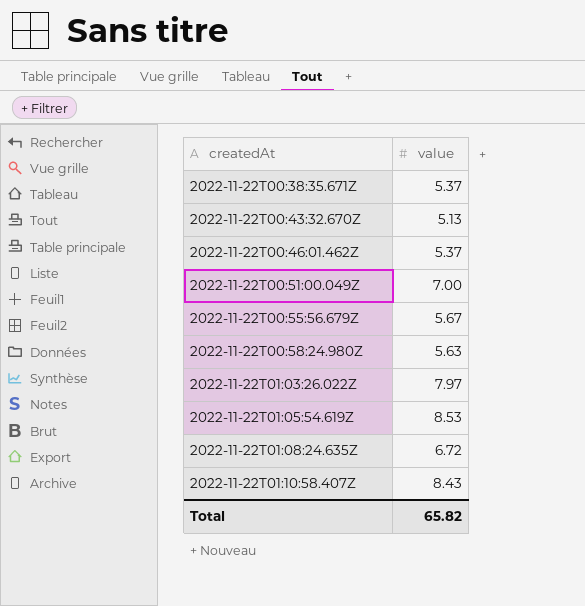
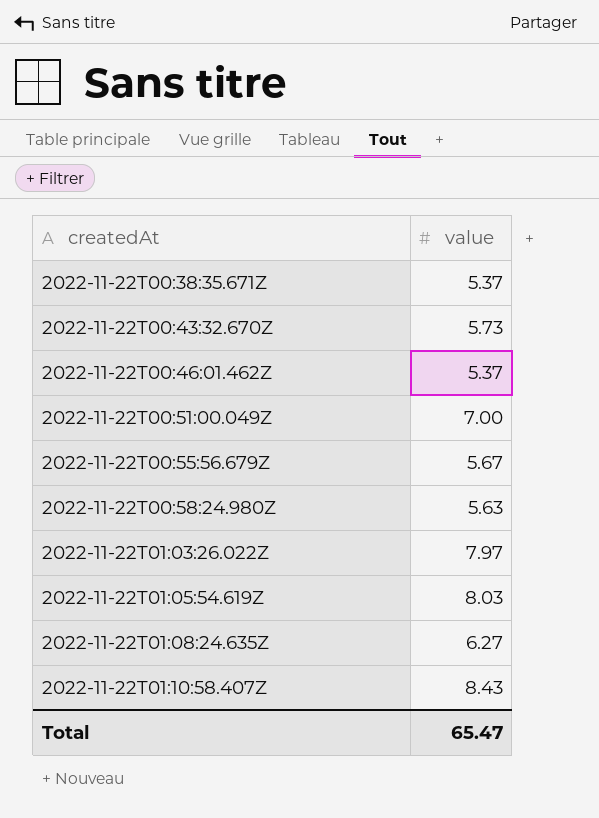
2022-11-22T00:43:32.670Z | value: 5.13 -> 5.73
2022-11-22T01:05:54.619Z | value: 8.53 -> 8.03
2022-11-22T01:08:24.635Z | value: 6.72 -> 6.27
Total | value: 65.82 -> 65.47

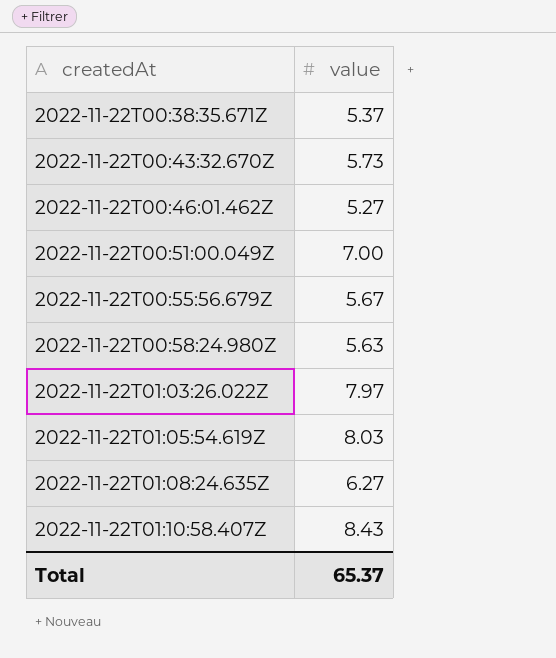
2022-11-22T00:46:01.462Z | value: 5.37 -> 5.27
Total | value: 65.47 -> 65.37

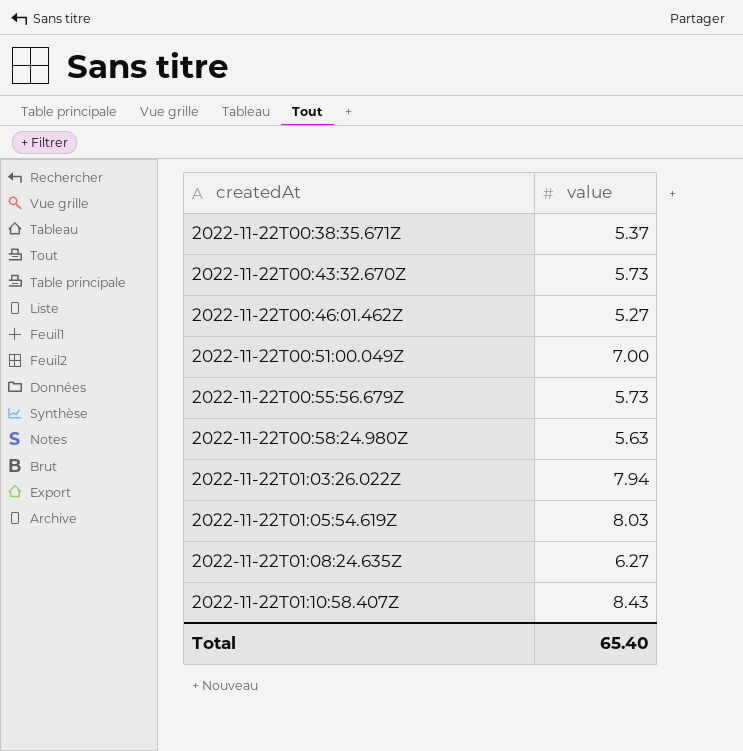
2022-11-22T00:55:56.679Z | value: 5.67 -> 5.73
2022-11-22T01:03:26.022Z | value: 7.97 -> 7.94
Total | value: 65.37 -> 65.40

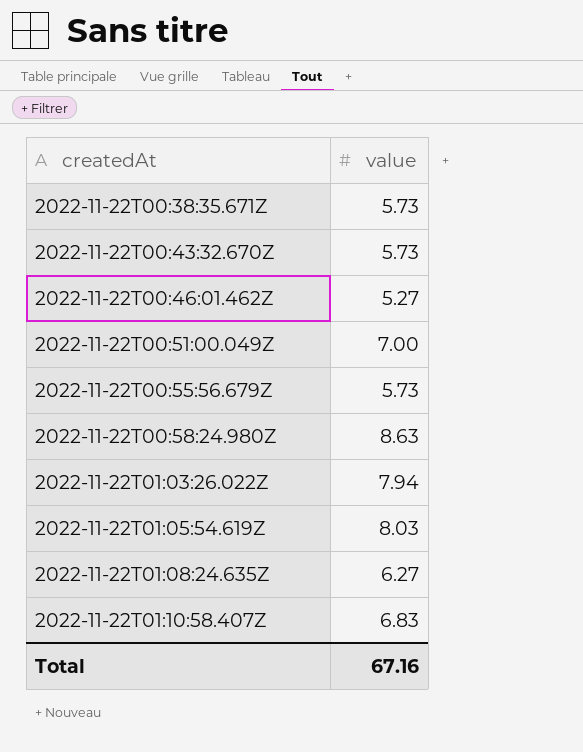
2022-11-22T00:38:35.671Z | value: 5.37 -> 5.73
2022-11-22T00:58:24.980Z | value: 5.63 -> 8.63
2022-11-22T01:10:58.407Z | value: 8.43 -> 6.83
Total | value: 65.40 -> 67.16

